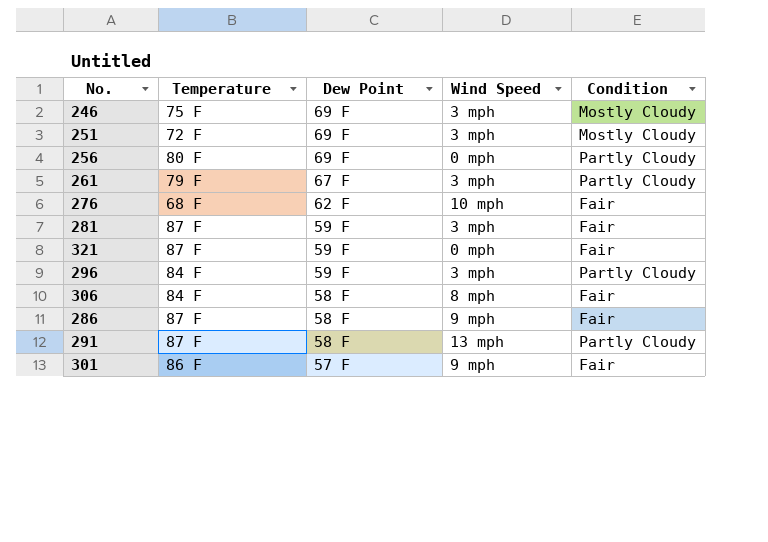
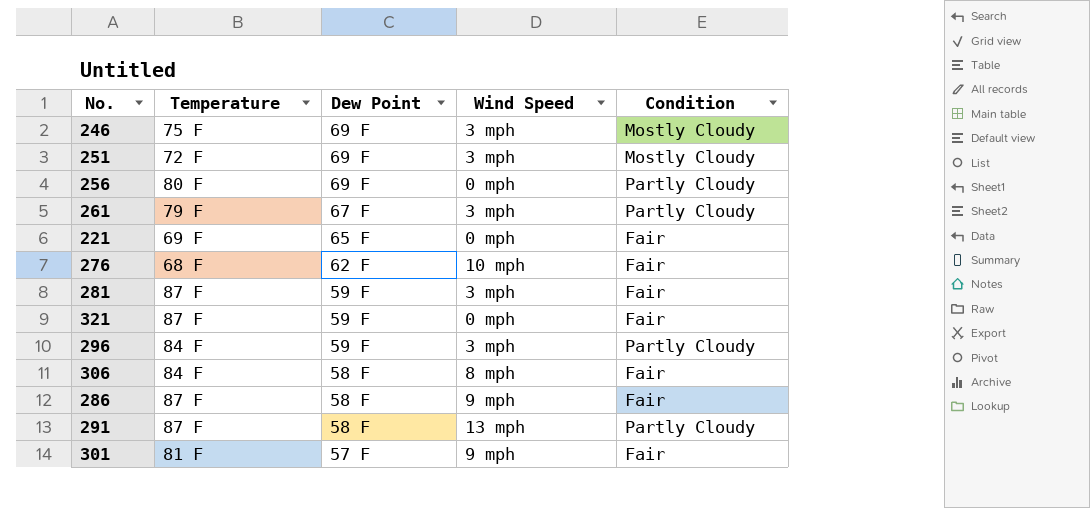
row 221: none -> 69 F | 65 F | 0 mph | Fair
301 | Temperature: 86 F -> 81 F

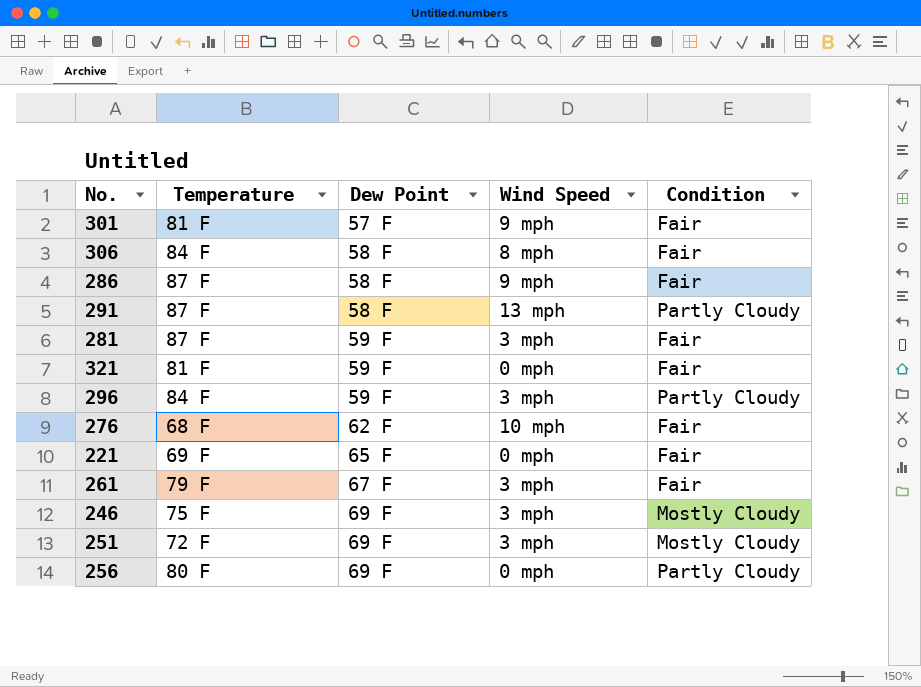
row order: Dew Point descending -> Dew Point ascending
321 | Temperature: 87 F -> 81 F
261 | Condition: Partly Cloudy -> Fair

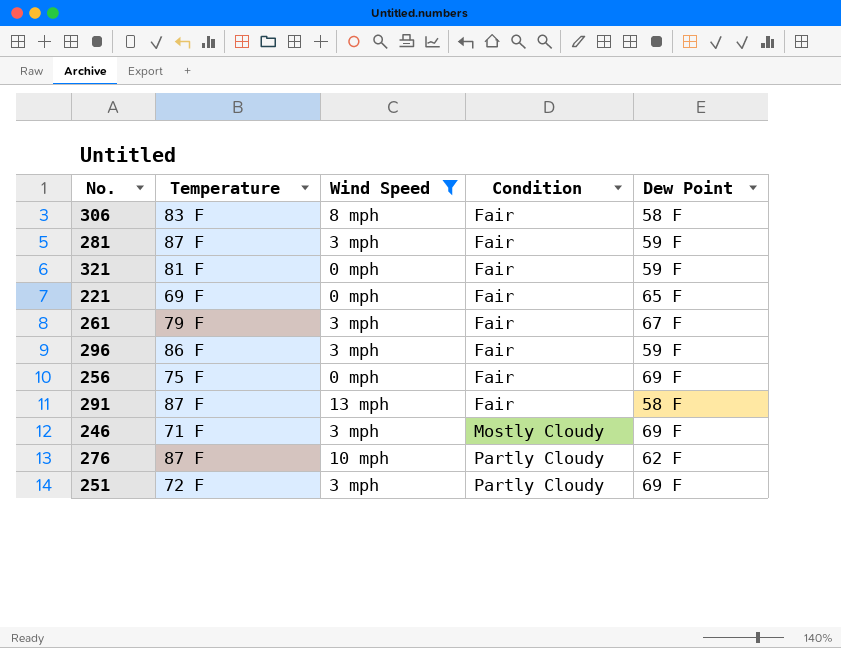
filter: none -> Wind Speed != 9 mph
row order: Dew Point ascending -> Condition ascending
column Dew Point | position: 3 -> 5
306 | Temperature: 84 F -> 83 F
296 | Temperature: 84 F -> 86 F
296 | Condition: Partly Cloudy -> Fair
256 | Temperature: 80 F -> 75 F
256 | Condition: Partly Cloudy -> Fair
291 | Condition: Partly Cloudy -> Fair
246 | Temperature: 75 F -> 71 F
276 | Temperature: 68 F -> 87 F
276 | Condition: Fair -> Partly Cloudy
251 | Condition: Mostly Cloudy -> Partly Cloudy

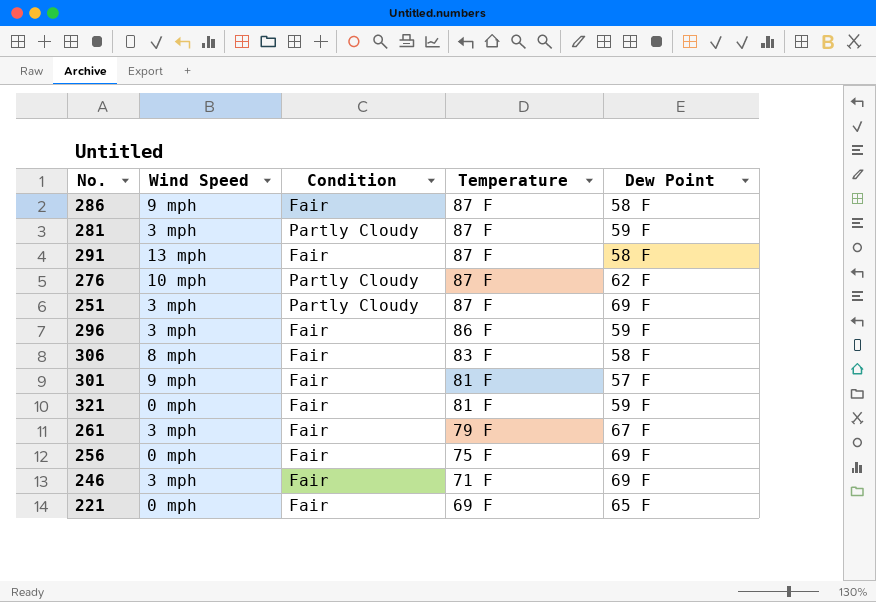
filter: Wind Speed != 9 mph -> none
row order: Condition ascending -> Temperature descending
column Temperature | position: 2 -> 4
281 | Condition: Fair -> Partly Cloudy
251 | Temperature: 72 F -> 87 F
246 | Condition: Mostly Cloudy -> Fair

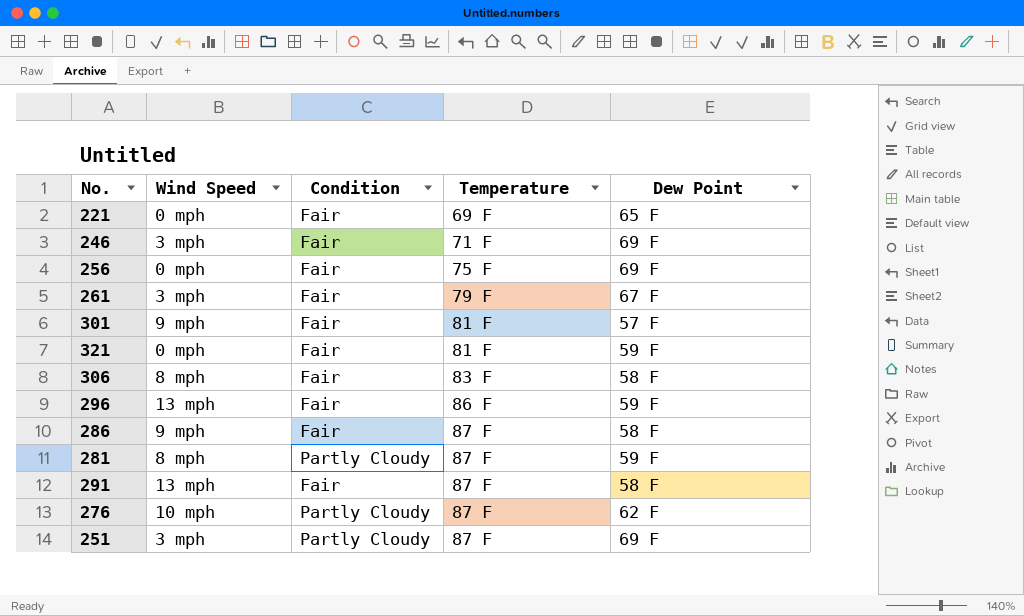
row order: Temperature descending -> Temperature ascending
296 | Wind Speed: 3 mph -> 13 mph
281 | Wind Speed: 3 mph -> 8 mph

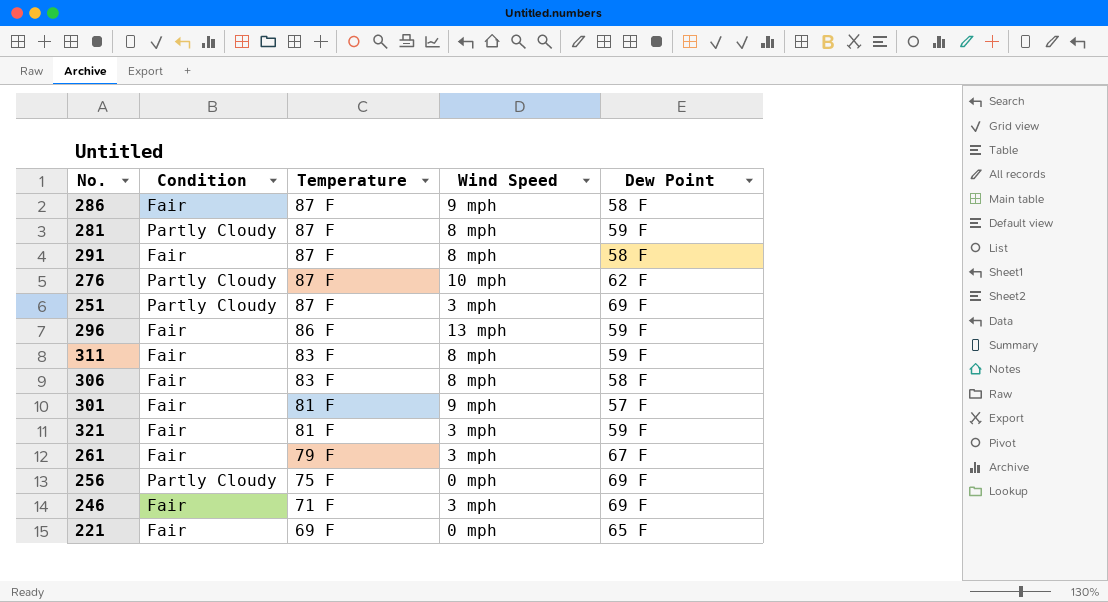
row order: Temperature ascending -> Temperature descending
column Wind Speed | position: 2 -> 4
291 | Wind Speed: 13 mph -> 8 mph
row 311: none -> Fair | 83 F | 8 mph | 59 F
321 | Wind Speed: 0 mph -> 3 mph
256 | Condition: Fair -> Partly Cloudy

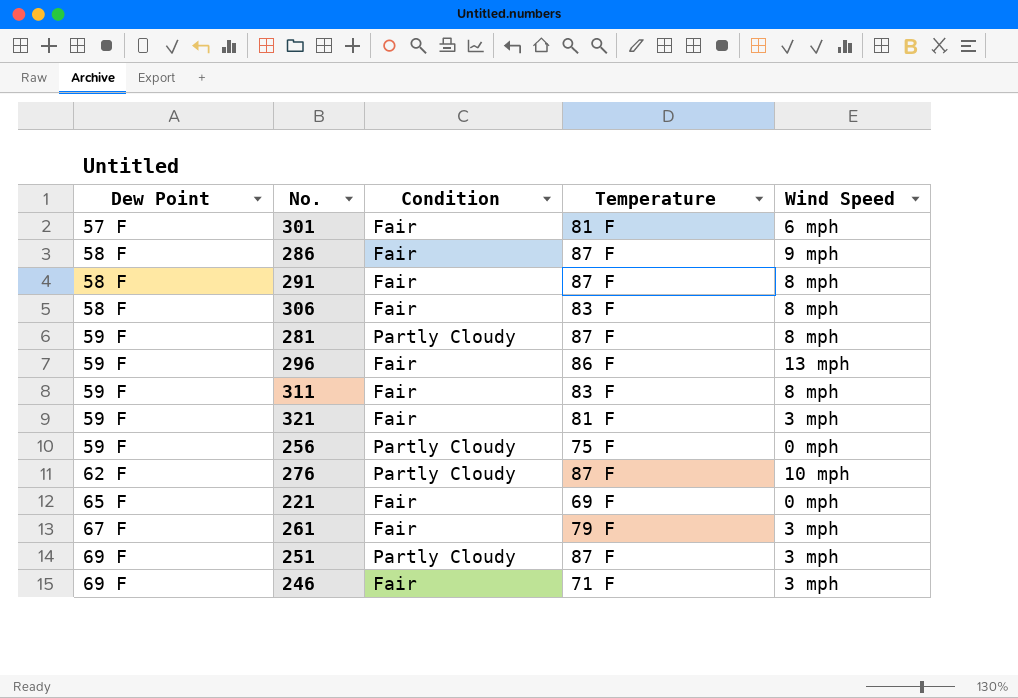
row order: Temperature descending -> Dew Point ascending
column Dew Point | position: 5 -> 1
301 | Wind Speed: 9 mph -> 6 mph
256 | Dew Point: 69 F -> 59 F

